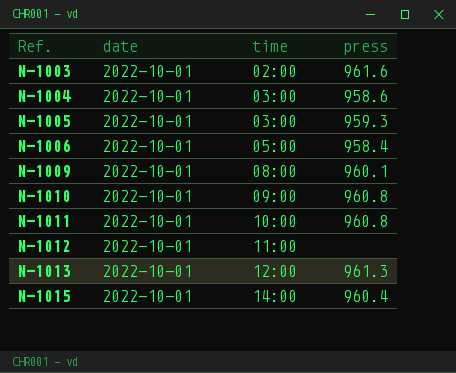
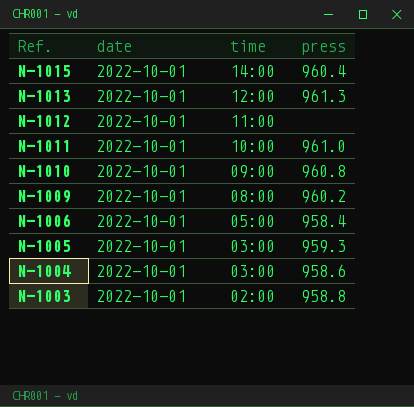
row order: Ref. ascending -> Ref. descending
N-1011 | press: 960.8 -> 961.0
N-1009 | press: 960.1 -> 960.2
N-1003 | press: 961.6 -> 958.8

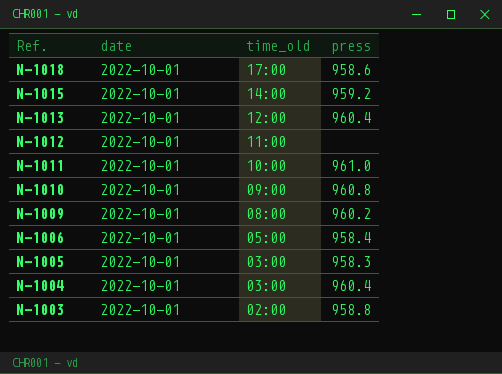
column name: time -> time_old
row N-1018: none -> 2022-10-01 | 17:00 | 958.6
N-1015 | press: 960.4 -> 959.2
N-1013 | press: 961.3 -> 960.4
N-1005 | press: 959.3 -> 958.3
N-1004 | press: 958.6 -> 960.4

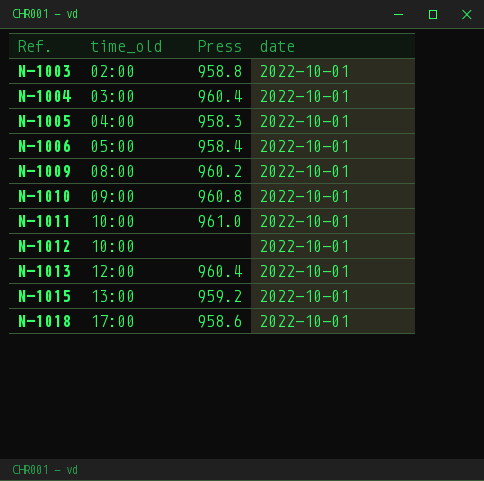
row order: Ref. descending -> Ref. ascending
column name: press -> Press
column date | position: 2 -> 4
N-1005 | time_old: 03:00 -> 04:00
N-1012 | time_old: 11:00 -> 10:00
N-1015 | time_old: 14:00 -> 13:00

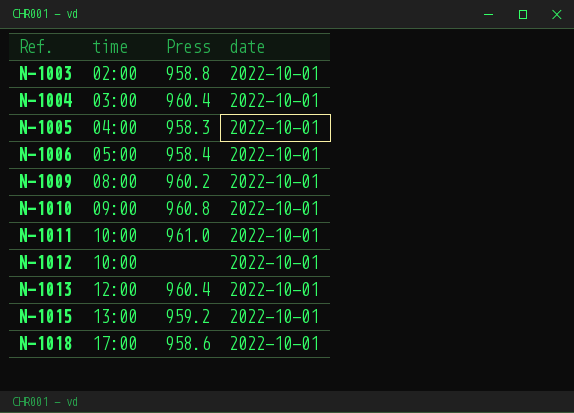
column name: time_old -> time

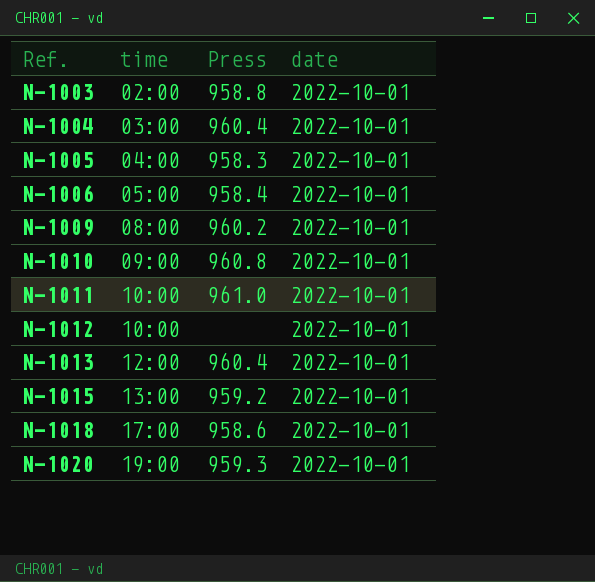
row N-1020: none -> 19:00 | 959.3 | 2022-10-01

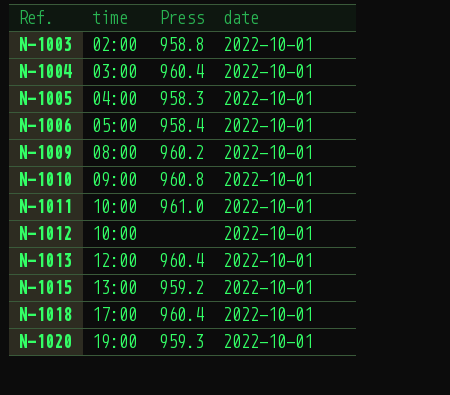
N-1018 | Press: 958.6 -> 960.4

